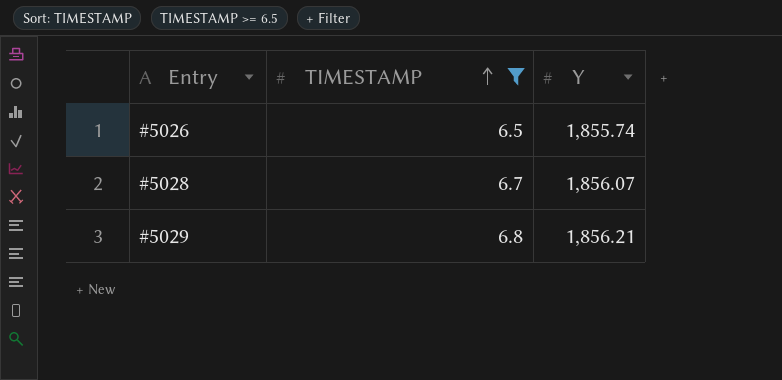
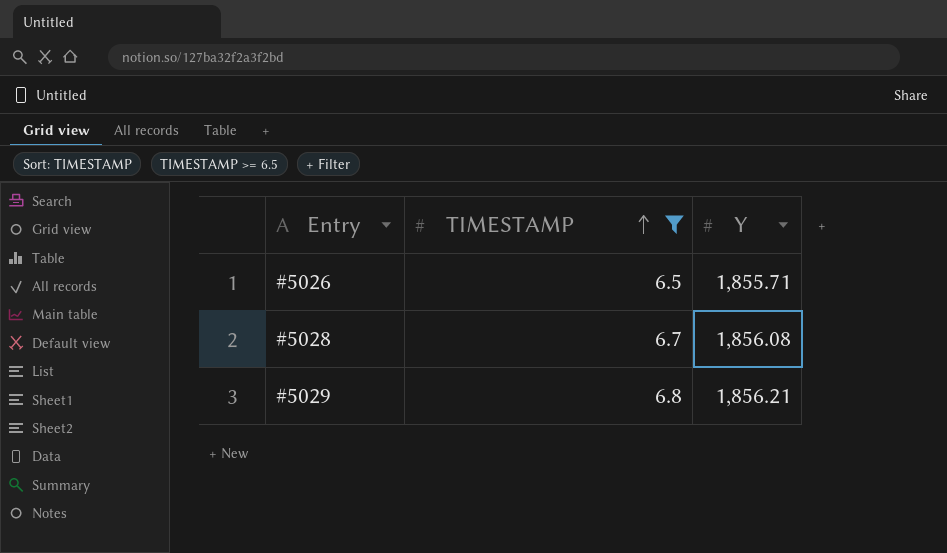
#5026 | Y: 1,855.74 -> 1,855.71
#5028 | Y: 1,856.07 -> 1,856.08

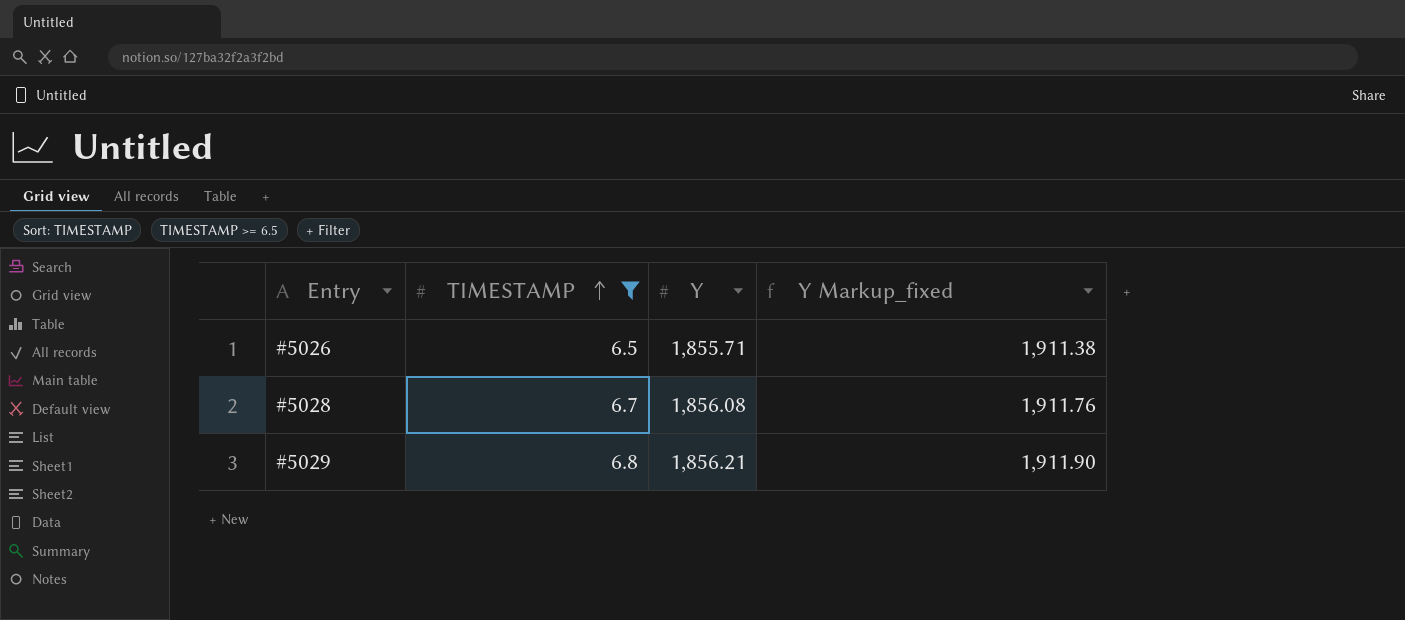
column Y Markup_fixed | formula: none -> [Y] * 1.03

